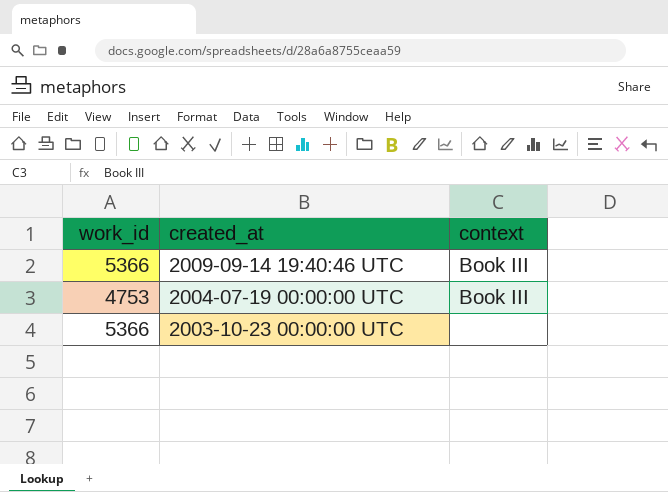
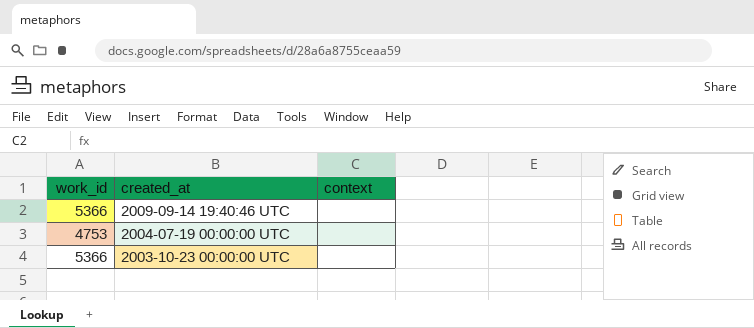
2009-09-14 19:40:46 UTC | context: Book III -> none
2004-07-19 00:00:00 UTC | context: Book III -> none

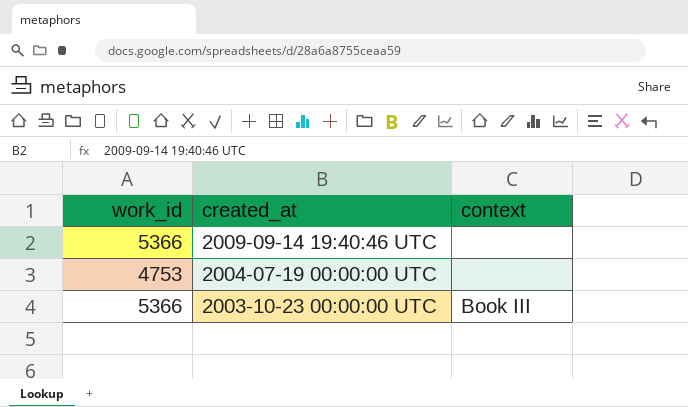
2003-10-23 00:00:00 UTC | context: none -> Book III

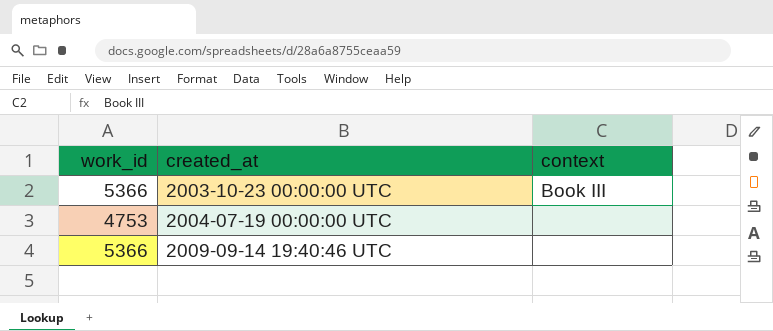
row order: created_at descending -> created_at ascending

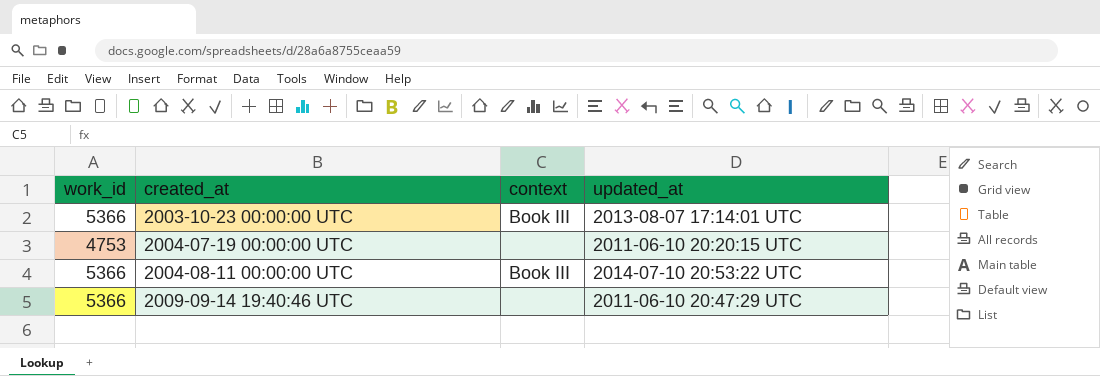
column updated_at | position: none -> 4
row 2004-08-11 00:00:00 UTC: none -> 5366 | Book III | 2014-07-10 20:53:22 UTC

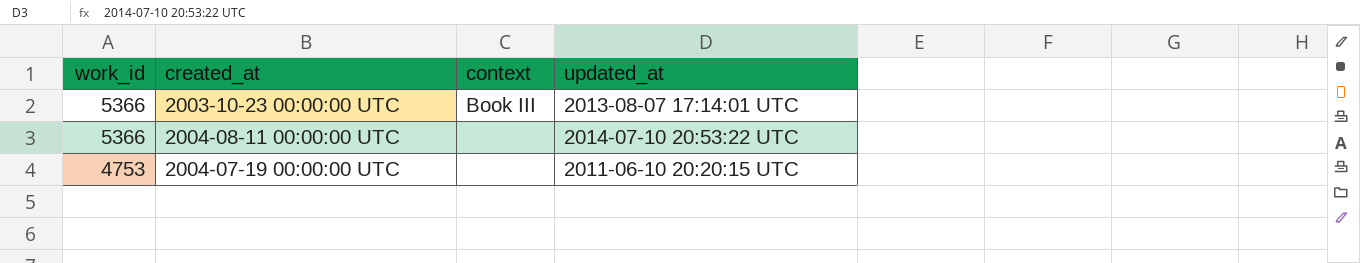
row order: created_at ascending -> work_id descending
row 2009-09-14 19:40:46 UTC: 5366 | none | 2011-06-10 20:47:29 UTC -> none
2004-08-11 00:00:00 UTC | context: Book III -> none

